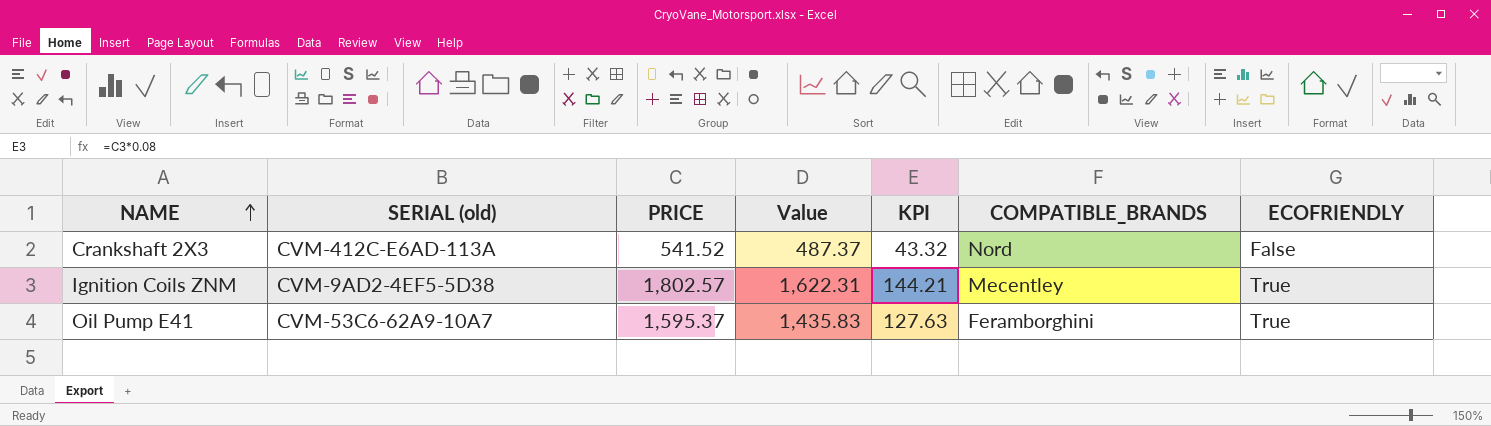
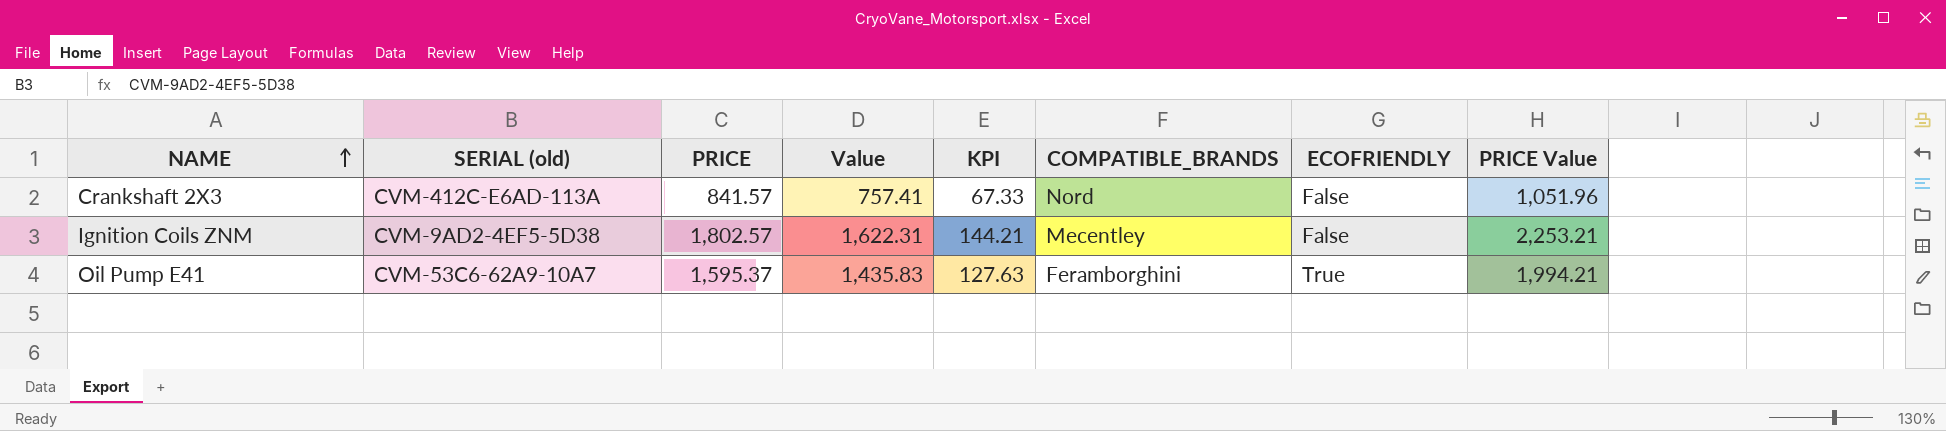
column PRICE Value | formula: none -> [PRICE] * 1.25
Crankshaft 2X3 | PRICE: 541.52 -> 841.57
Crankshaft 2X3 | Value: 487.37 -> 757.41
Crankshaft 2X3 | KPI: 43.32 -> 67.33
Ignition Coils ZNM | ECOFRIENDLY: True -> False

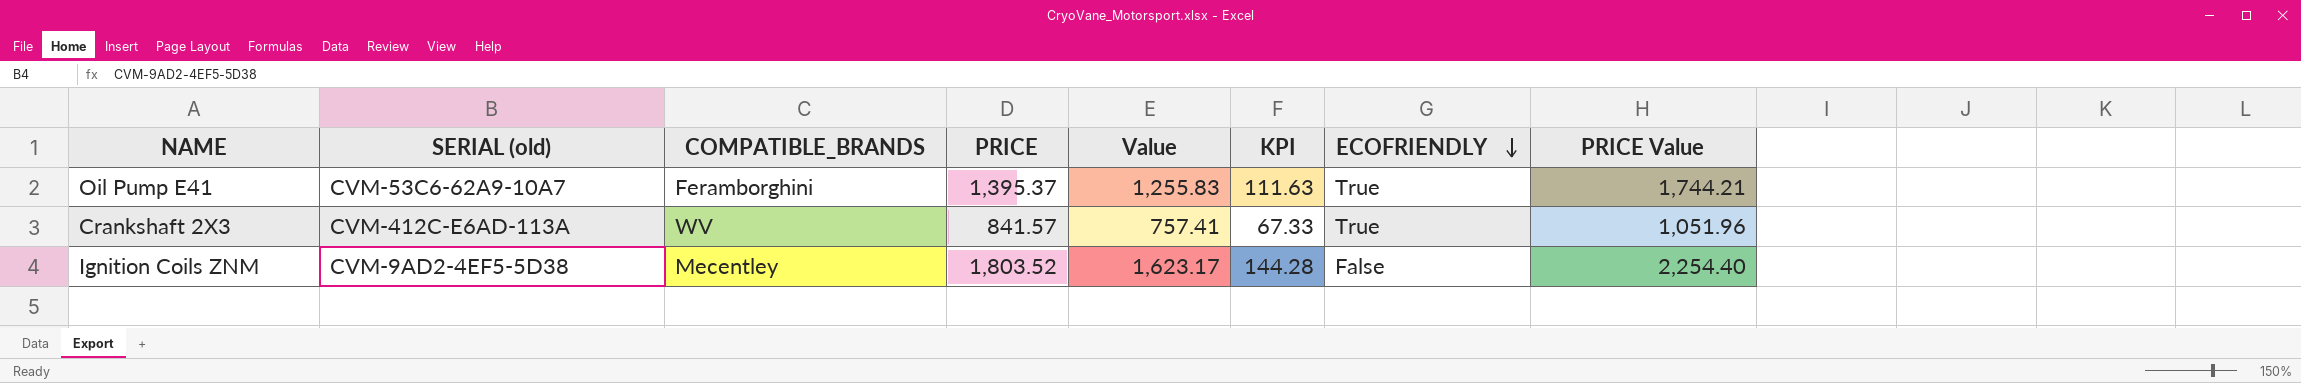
row order: NAME ascending -> ECOFRIENDLY descending
column COMPATIBLE_BRANDS | position: 6 -> 3
Oil Pump E41 | PRICE: 1,595.37 -> 1,395.37
Oil Pump E41 | Value: 1,435.83 -> 1,255.83
Oil Pump E41 | KPI: 127.63 -> 111.63
Oil Pump E41 | PRICE Value: 1,994.21 -> 1,744.21
Crankshaft 2X3 | COMPATIBLE_BRANDS: Nord -> WV
Crankshaft 2X3 | ECOFRIENDLY: False -> True
Ignition Coils ZNM | PRICE: 1,802.57 -> 1,803.52
Ignition Coils ZNM | Value: 1,622.31 -> 1,623.17
Ignition Coils ZNM | KPI: 144.21 -> 144.28
Ignition Coils ZNM | PRICE Value: 2,253.21 -> 2,254.40

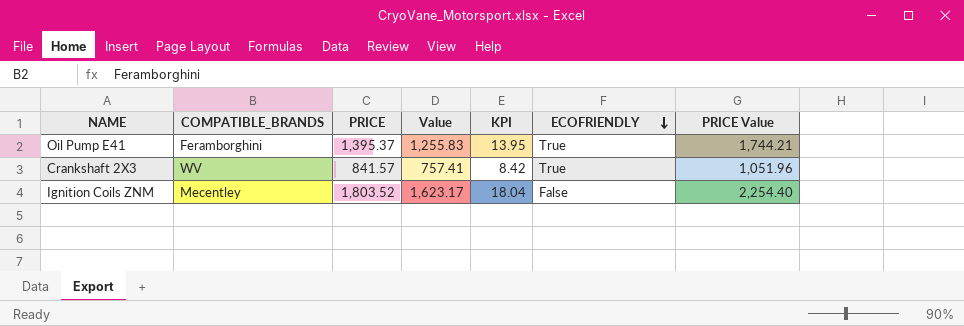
column SERIAL (old) | position: 2 -> none
column KPI | formula: [PRICE] * 0.08 -> [PRICE] * 0.01

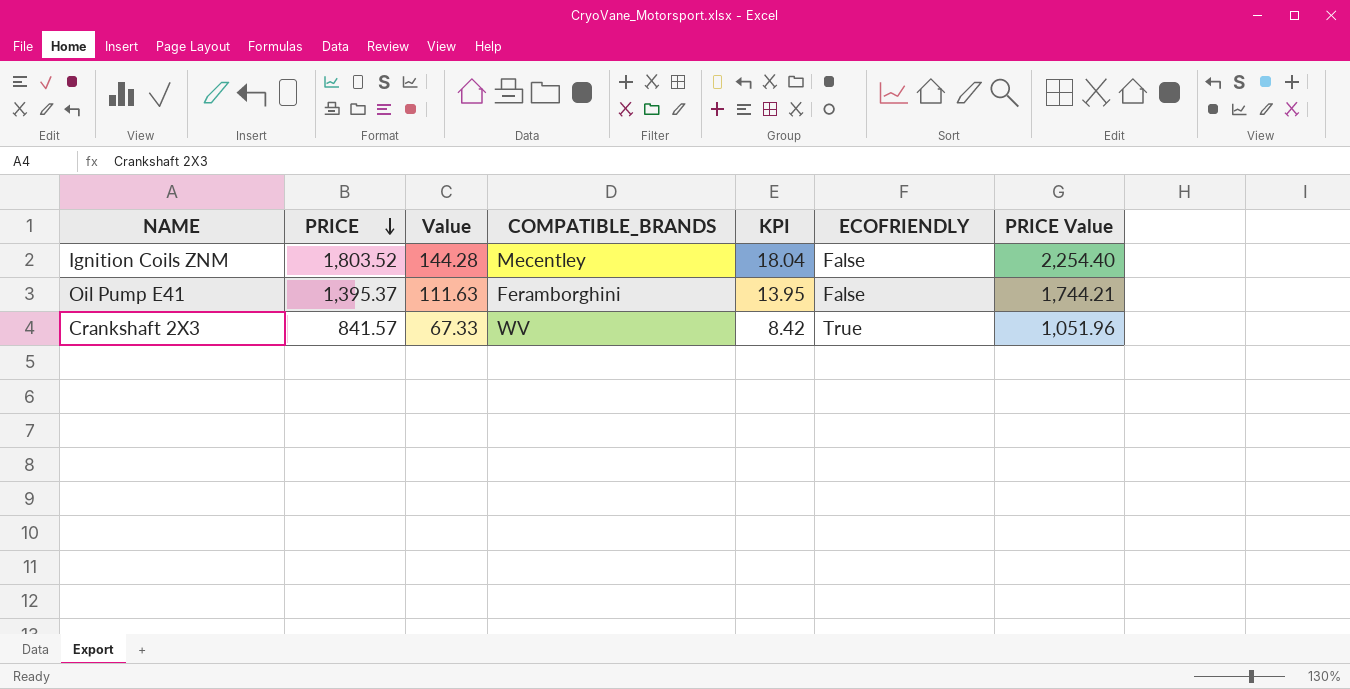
row order: ECOFRIENDLY descending -> PRICE descending
column Value | formula: [PRICE] * 0.9 -> [PRICE] * 0.08
column COMPATIBLE_BRANDS | position: 2 -> 4
Oil Pump E41 | ECOFRIENDLY: True -> False

